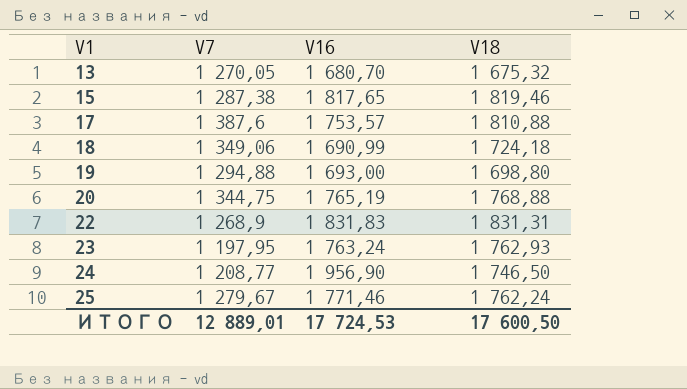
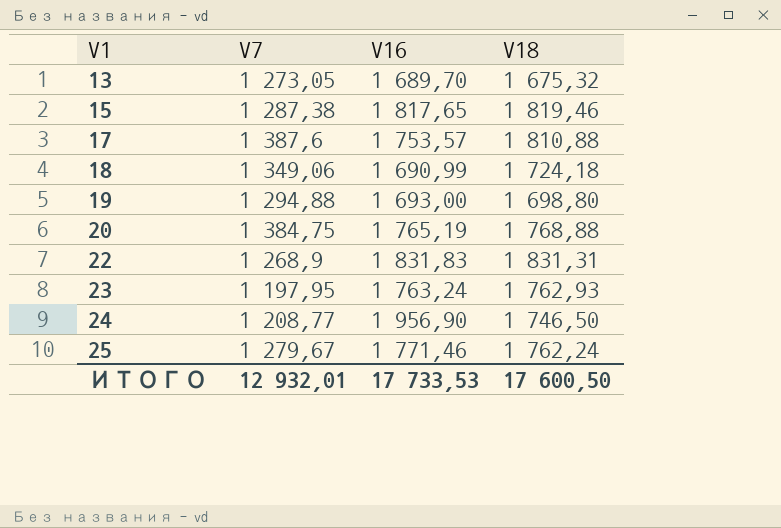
13 | V7: 1 270,05 -> 1 273,05
13 | V16: 1 680,70 -> 1 689,70
20 | V7: 1 344,75 -> 1 384,75
ИТОГО | V7: 12 889,01 -> 12 932,01
ИТОГО | V16: 17 724,53 -> 17 733,53

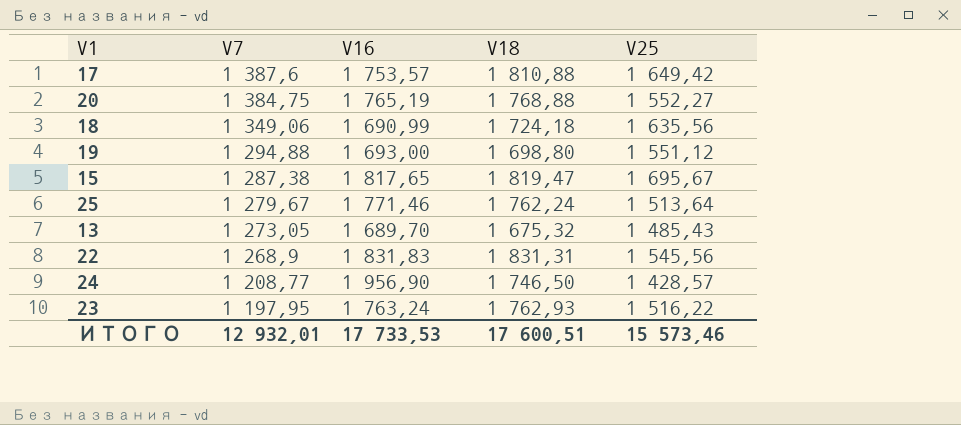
row order: V1 ascending -> V7 descending
column V25 | position: none -> 5
15 | V18: 1 819,46 -> 1 819,47
ИТОГО | V18: 17 600,50 -> 17 600,51

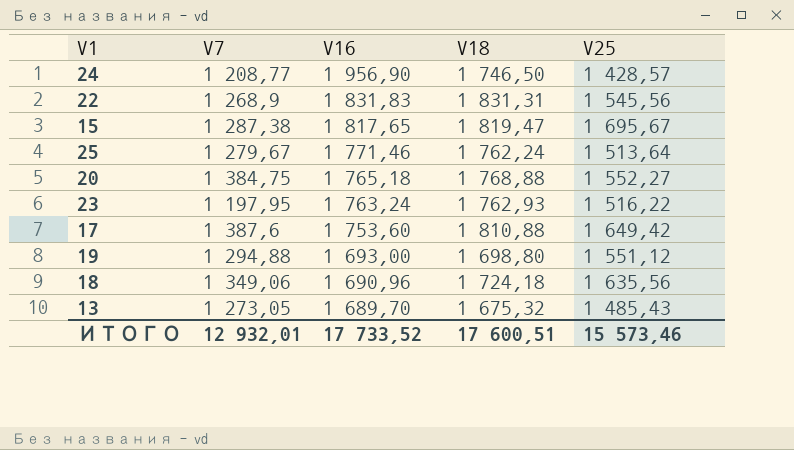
row order: V7 descending -> V16 descending
20 | V16: 1 765,19 -> 1 765,18
17 | V16: 1 753,57 -> 1 753,60
18 | V16: 1 690,99 -> 1 690,96
ИТОГО | V16: 17 733,53 -> 17 733,52

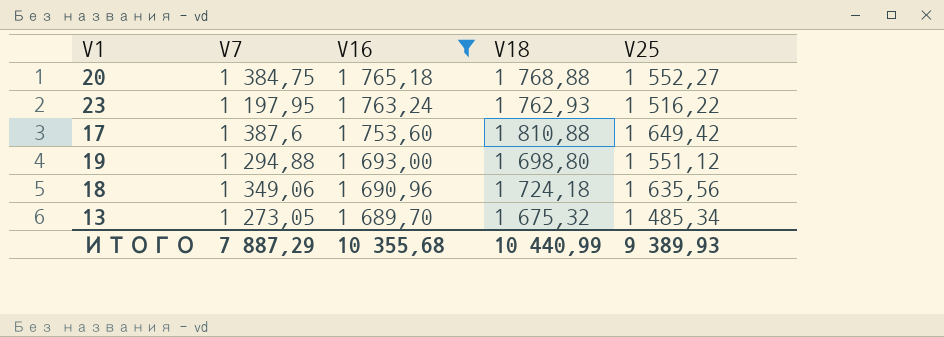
filter: none -> V16 <= 1 765,18
13 | V25: 1 485,43 -> 1 485,34
ИТОГО | V7: 12 932,01 -> 7 887,29
ИТОГО | V16: 17 733,52 -> 10 355,68
ИТОГО | V18: 17 600,51 -> 10 440,99
ИТОГО | V25: 15 573,46 -> 9 389,93

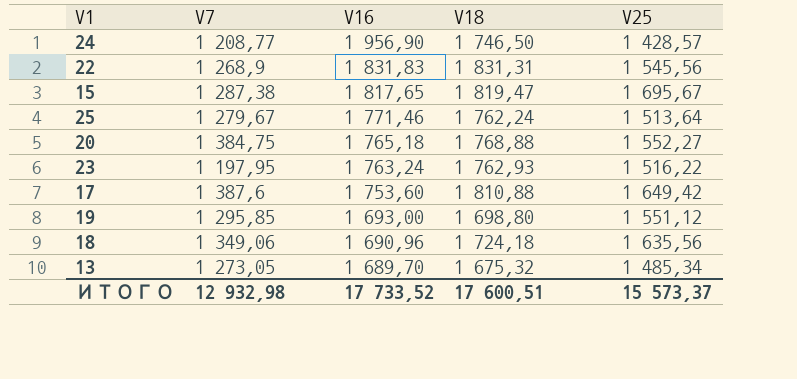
filter: V16 <= 1 765,18 -> none
19 | V7: 1 294,88 -> 1 295,85
ИТОГО | V7: 7 887,29 -> 12 932,98
ИТОГО | V16: 10 355,68 -> 17 733,52
ИТОГО | V18: 10 440,99 -> 17 600,51
ИТОГО | V25: 9 389,93 -> 15 573,37

